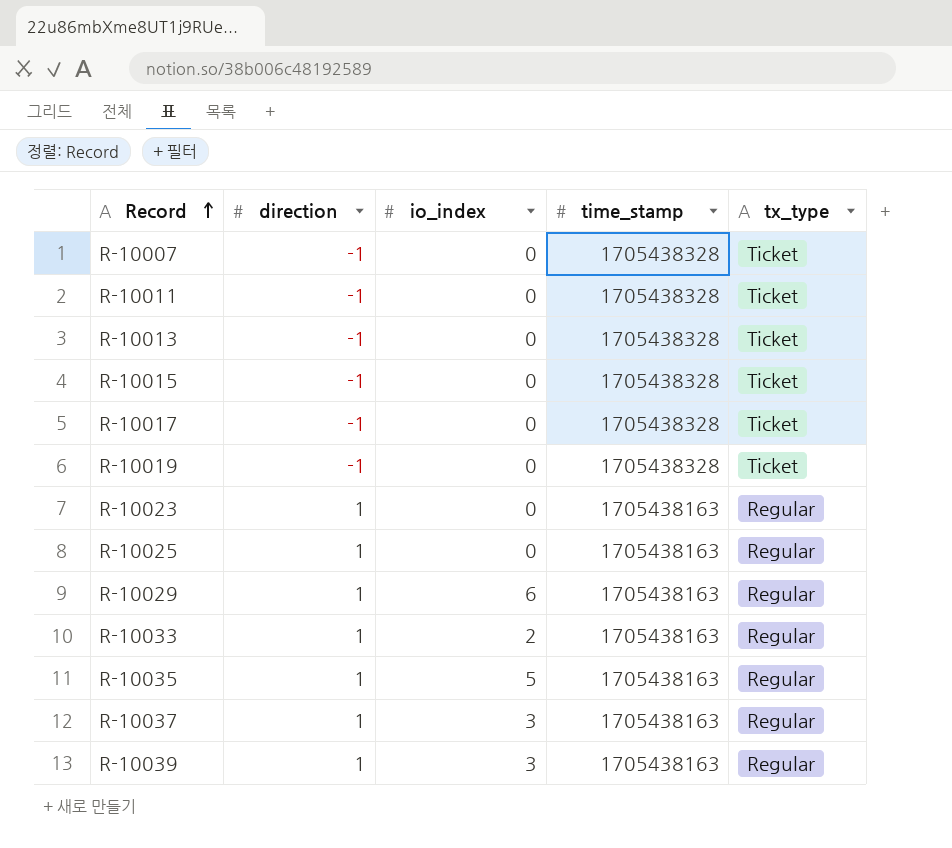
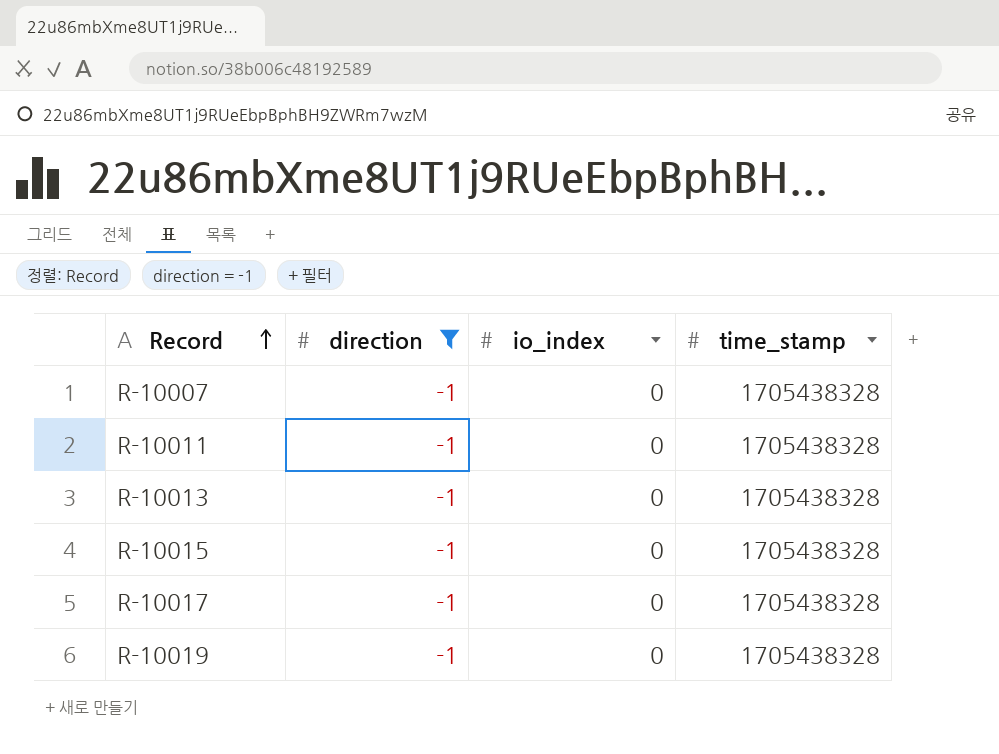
filter: none -> direction = -1
column tx_type | position: 5 -> none

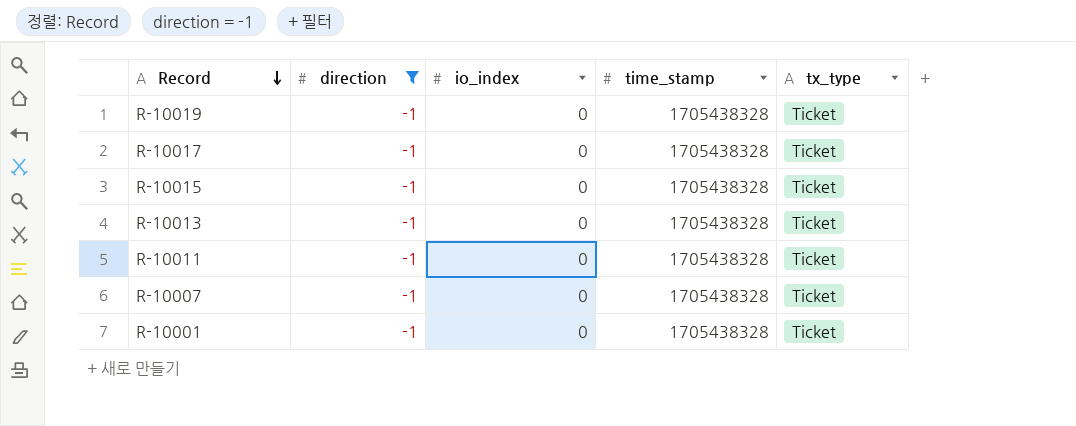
row order: Record ascending -> Record descending
column tx_type | position: none -> 5
row R-10001: none -> -1 | 0 | 1705438328 | Ticket

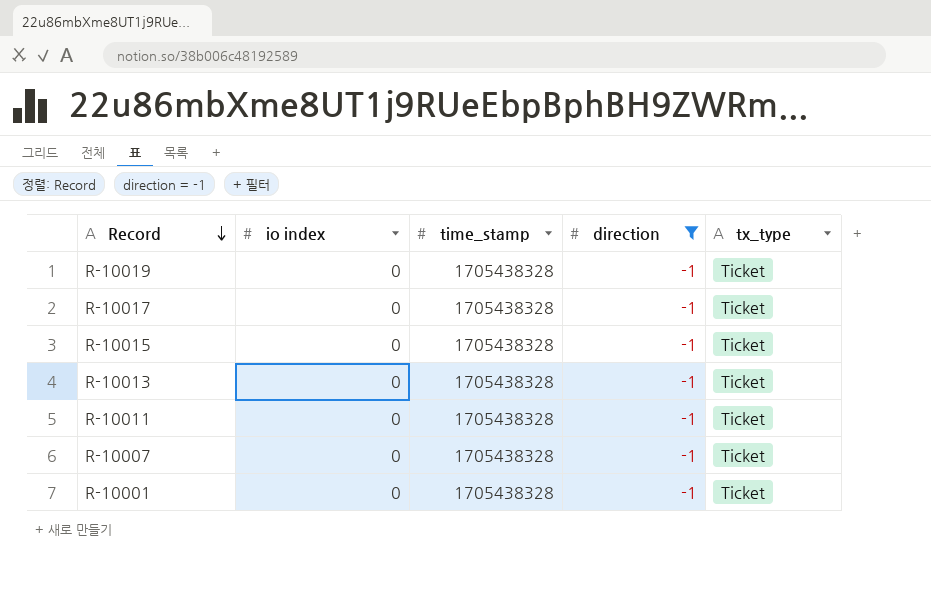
column name: io_index -> io index
column direction | position: 2 -> 4

